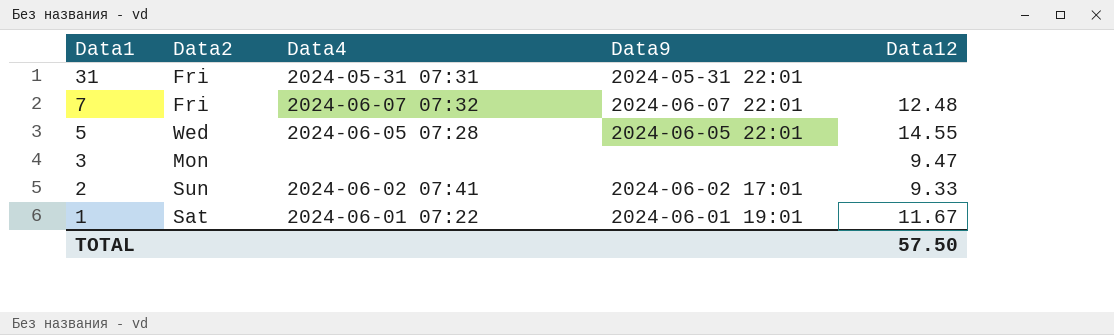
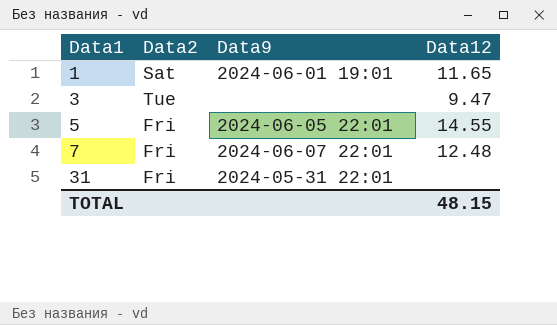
row order: Data1 descending -> Data1 ascending
column Data4 | position: 3 -> none
row 2: Sun | 2024-06-02 07:41 | 2024-06-02 17:01 | 9.33 -> none
1 | Data12: 11.67 -> 11.65
3 | Data2: Mon -> Tue
5 | Data2: Wed -> Fri
TOTAL | Data12: 57.50 -> 48.15

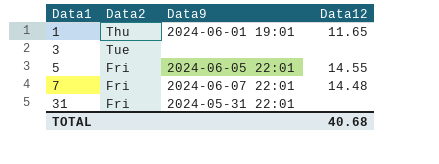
1 | Data2: Sat -> Thu
3 | Data12: 9.47 -> none
7 | Data12: 12.48 -> 14.48
TOTAL | Data12: 48.15 -> 40.68

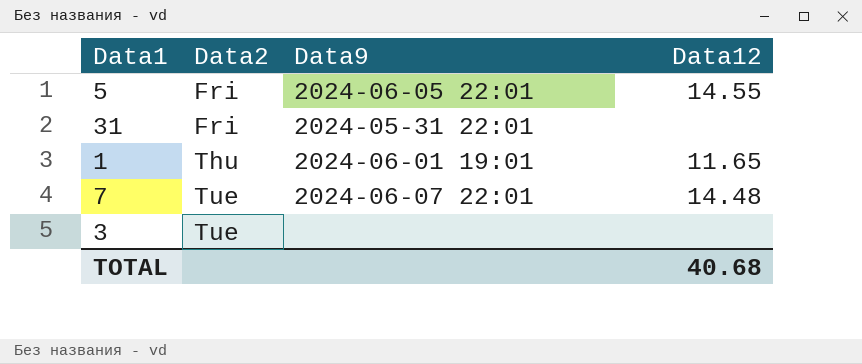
row order: Data1 ascending -> Data2 ascending
7 | Data2: Fri -> Tue

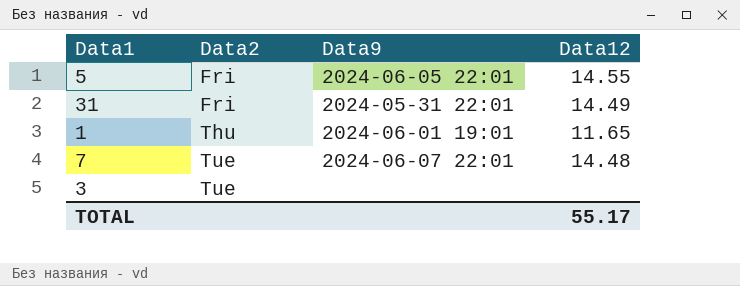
31 | Data12: none -> 14.49
TOTAL | Data12: 40.68 -> 55.17

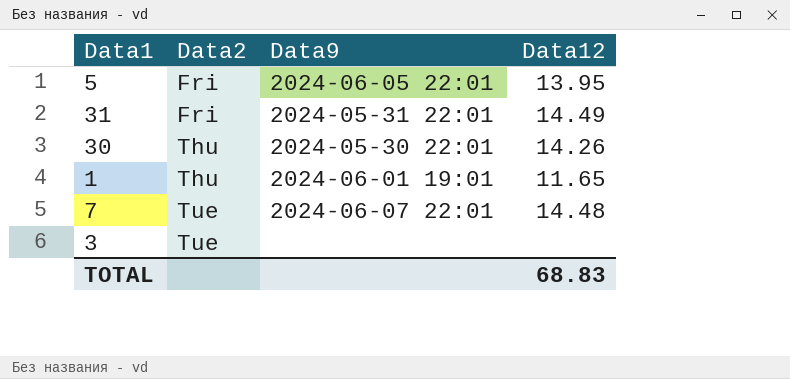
5 | Data12: 14.55 -> 13.95
row 30: none -> Thu | 2024-05-30 22:01 | 14.26
TOTAL | Data12: 55.17 -> 68.83

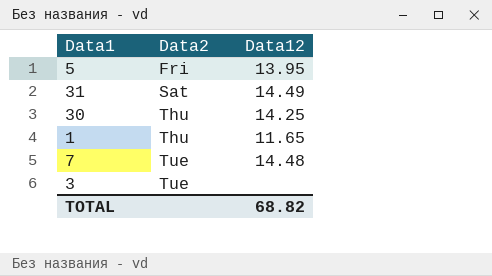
column Data9 | position: 3 -> none
31 | Data2: Fri -> Sat
30 | Data12: 14.26 -> 14.25
TOTAL | Data12: 68.83 -> 68.82

